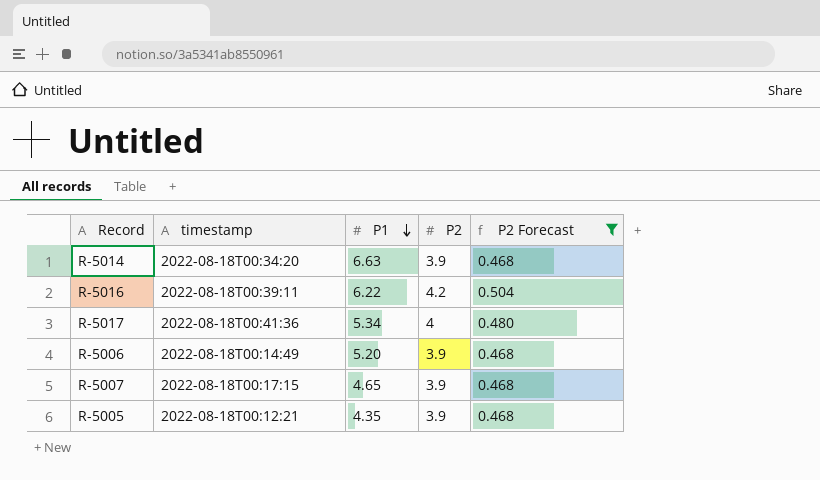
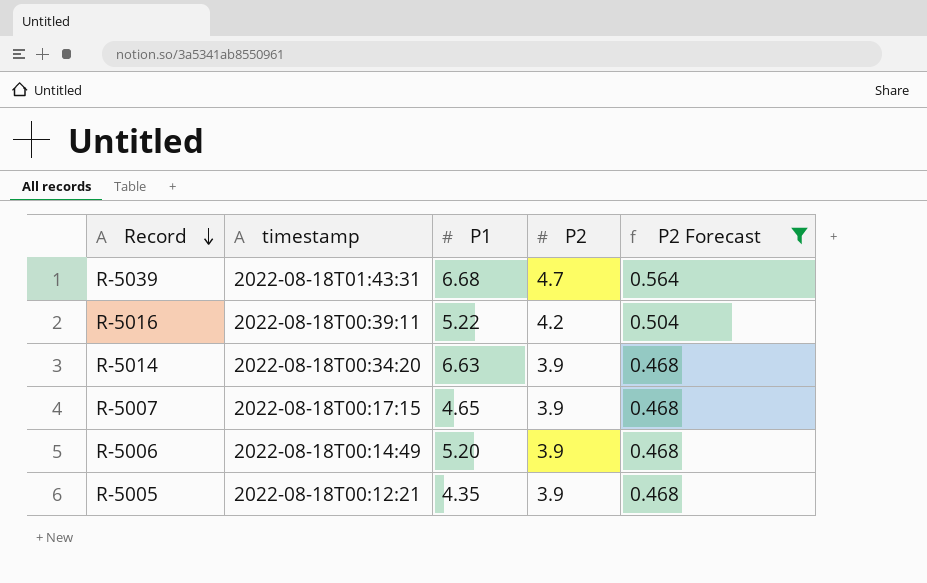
row order: P1 descending -> Record descending
row R-5017: 2022-08-18T00:41:36 | 5.34 | 4 | 0.480 -> none
row R-5039: none -> 2022-08-18T01:43:31 | 6.68 | 4.7 | 0.564
R-5016 | P1: 6.22 -> 5.22

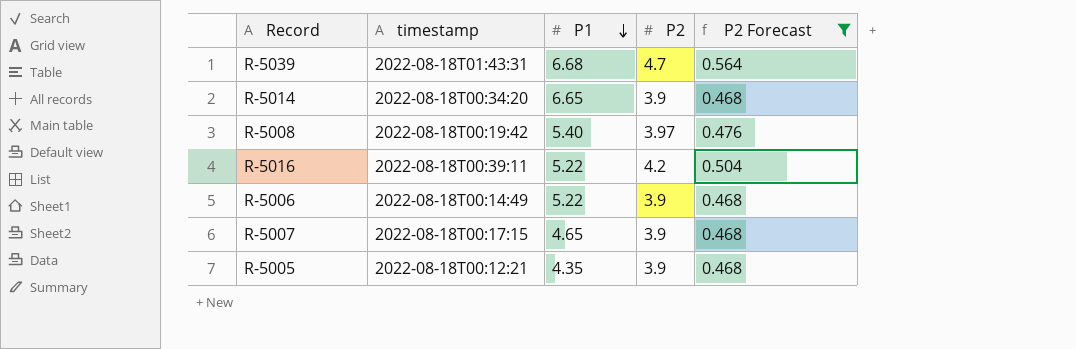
row order: Record descending -> P1 descending
R-5014 | P1: 6.63 -> 6.65
row R-5008: none -> 2022-08-18T00:19:42 | 5.40 | 3.97 | 0.476
R-5006 | P1: 5.20 -> 5.22

